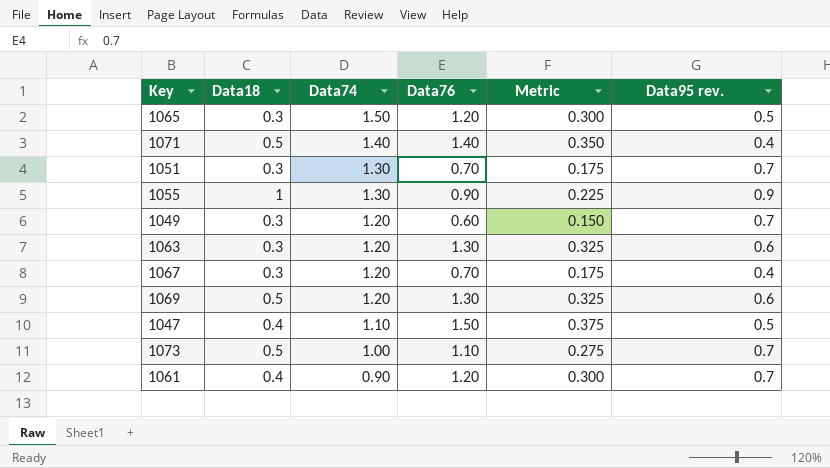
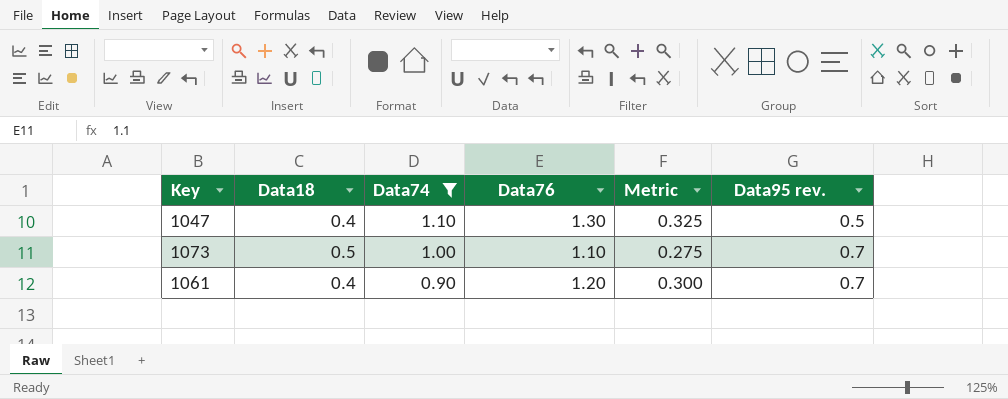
filter: none -> Data74 <= 1.10
1047 | Data76: 1.50 -> 1.30
1047 | Metric: 0.375 -> 0.325

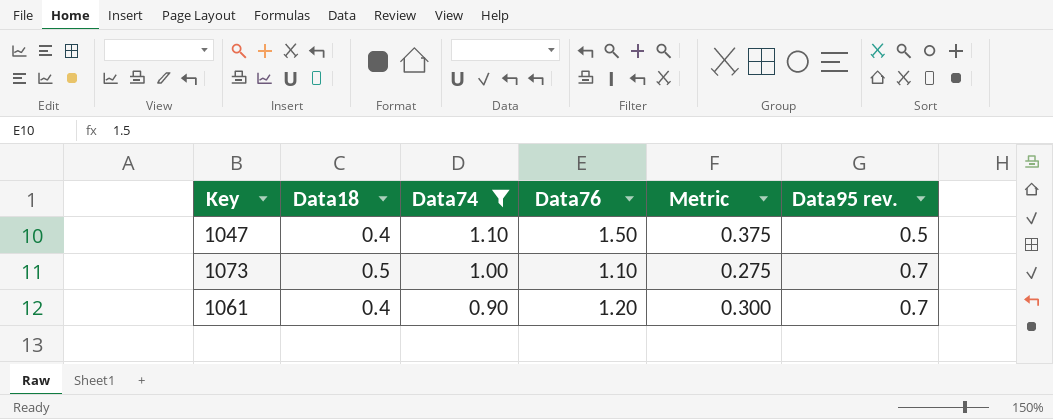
1047 | Data76: 1.30 -> 1.50
1047 | Metric: 0.325 -> 0.375

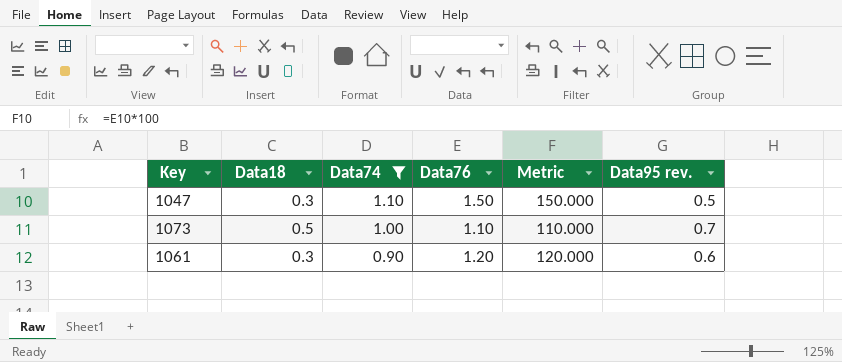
column Metric | formula: [Data76] * 0.25 -> [Data76] * 100
1047 | Data18: 0.4 -> 0.3
1061 | Data18: 0.4 -> 0.3
1061 | Data95 rev.: 0.7 -> 0.6

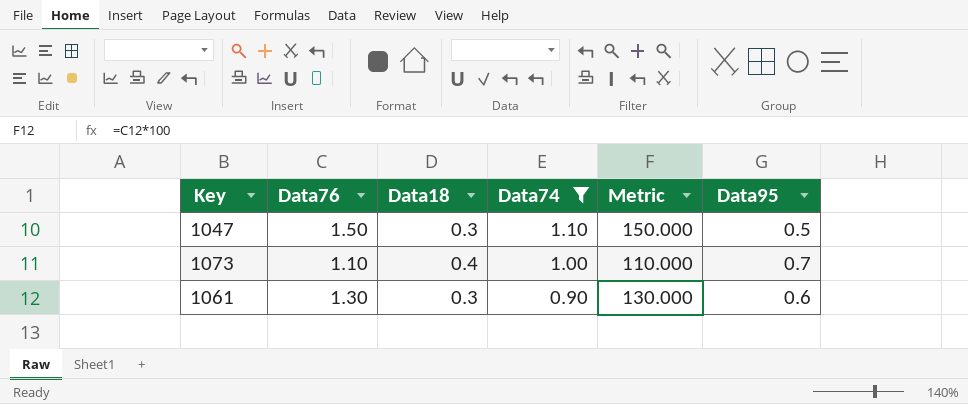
column Data76 | position: 4 -> 2
column name: Data95 rev. -> Data95
1073 | Data18: 0.5 -> 0.4
1061 | Data76: 1.20 -> 1.30
1061 | Metric: 120.000 -> 130.000

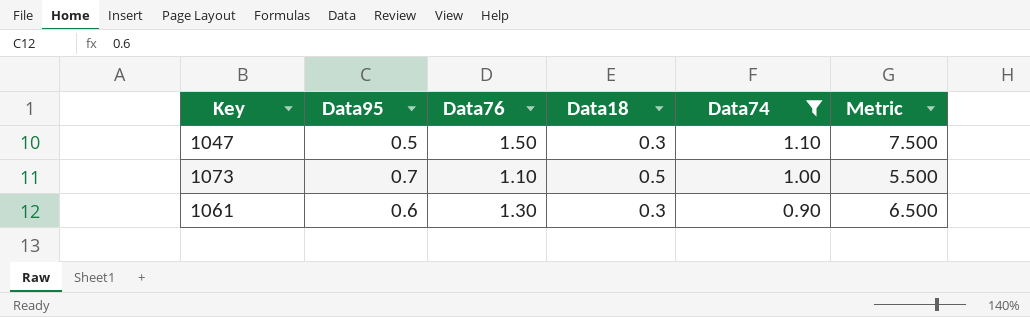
column Data95 | position: 6 -> 2
column Metric | formula: [Data76] * 100 -> [Data76] * 5
1073 | Data18: 0.4 -> 0.5

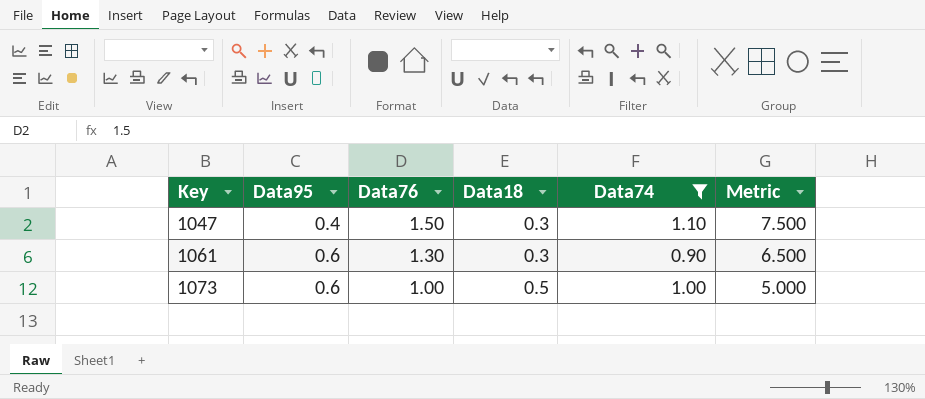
row order: Data74 descending -> Key ascending
1047 | Data95: 0.5 -> 0.4
1073 | Data95: 0.7 -> 0.6
1073 | Data76: 1.10 -> 1.00
1073 | Metric: 5.500 -> 5.000

